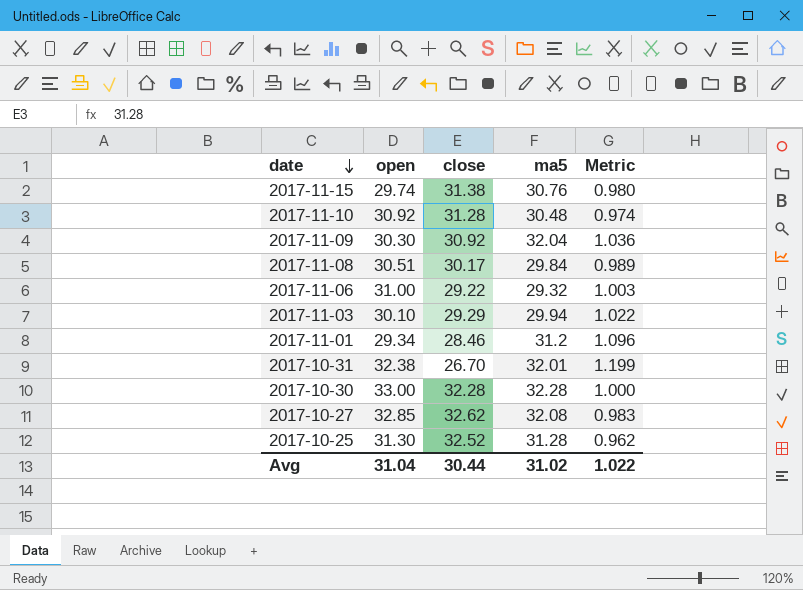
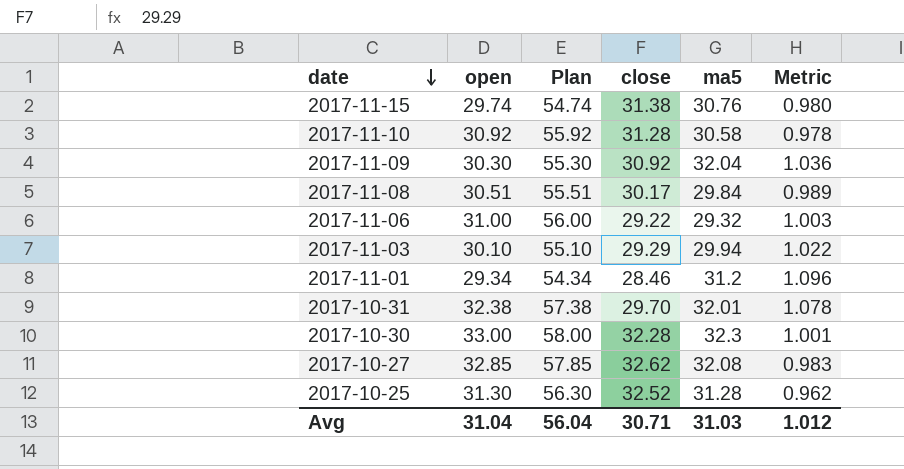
column Plan | formula: none -> [open] + 25
2017-11-10 | ma5: 30.48 -> 30.58
2017-11-10 | Metric: 0.974 -> 0.978
2017-10-31 | close: 26.70 -> 29.70
2017-10-31 | Metric: 1.199 -> 1.078
2017-10-30 | ma5: 32.28 -> 32.3
2017-10-30 | Metric: 1.000 -> 1.001
Avg | close: 30.44 -> 30.71
Avg | ma5: 31.02 -> 31.03
Avg | Metric: 1.022 -> 1.012

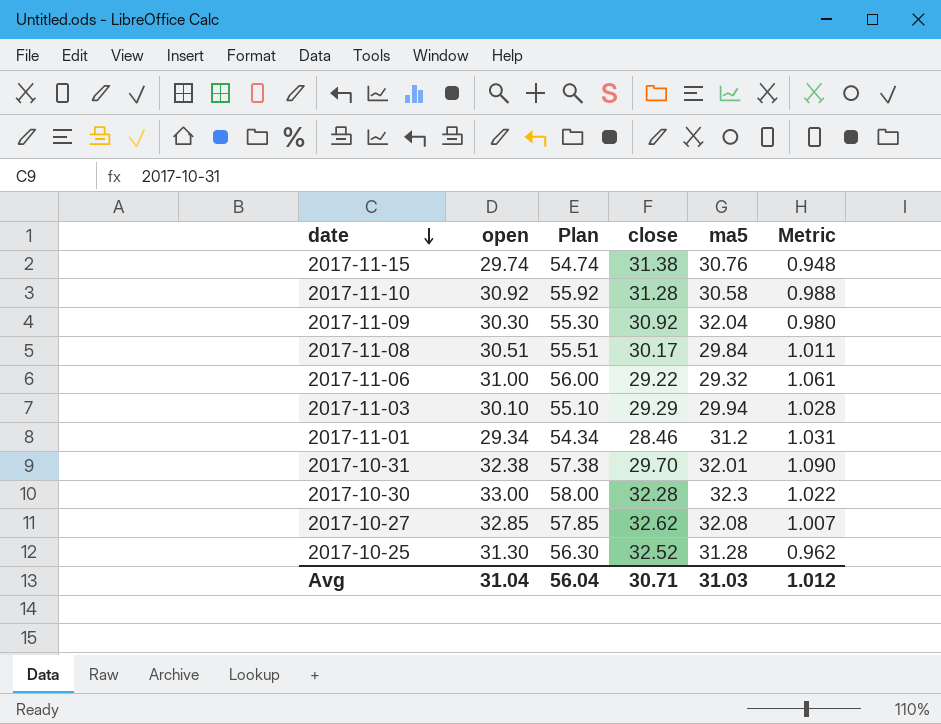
column Metric | formula: [ma5] / [close] -> [open] / [close]

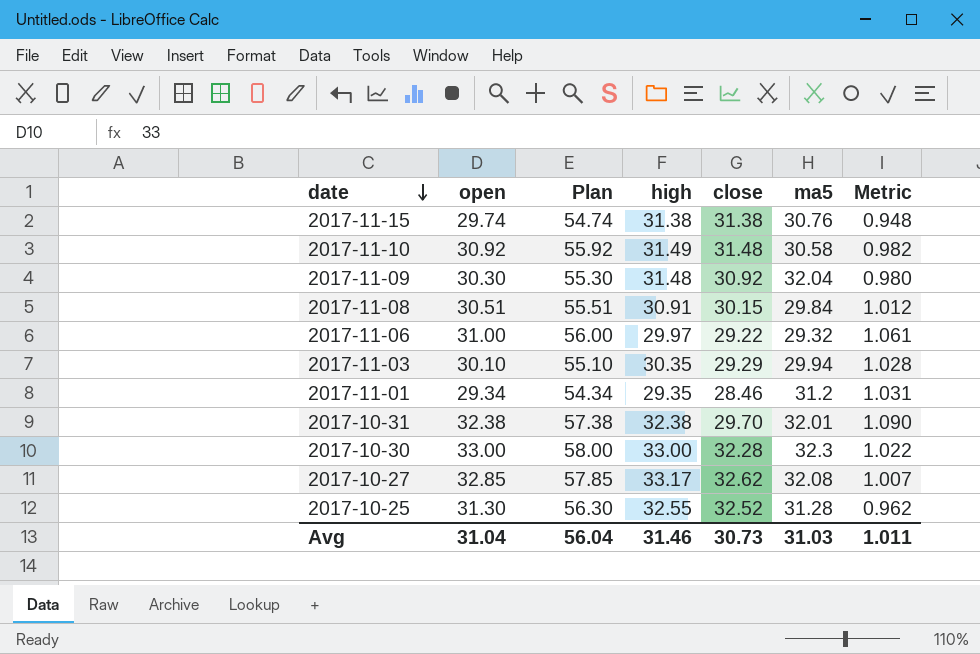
column high | position: none -> 4
2017-11-10 | close: 31.28 -> 31.48
2017-11-10 | Metric: 0.988 -> 0.982
2017-11-08 | close: 30.17 -> 30.15
2017-11-08 | Metric: 1.011 -> 1.012
Avg | close: 30.71 -> 30.73
Avg | Metric: 1.012 -> 1.011

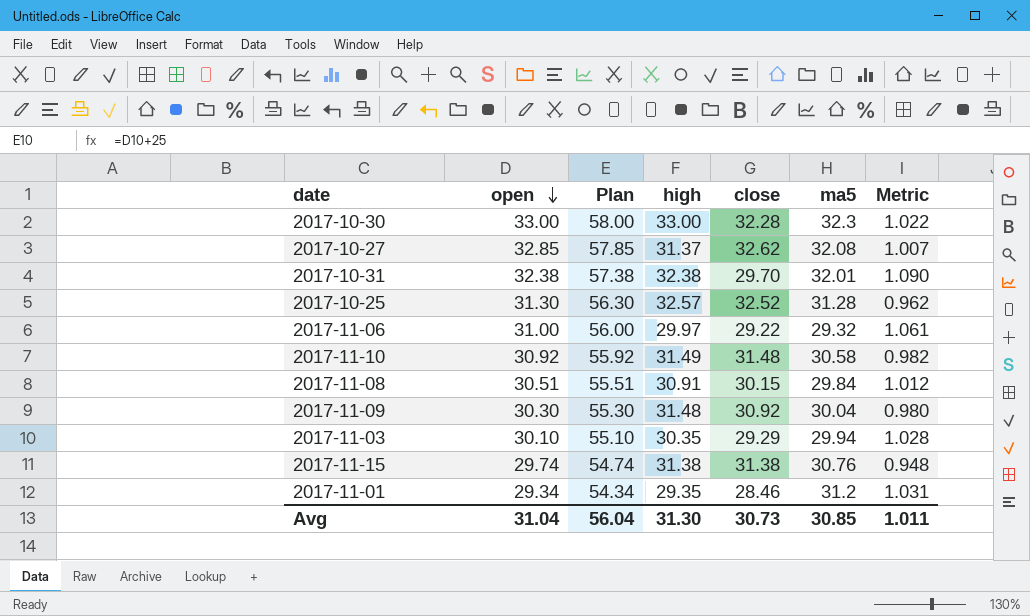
row order: date descending -> open descending
2017-10-27 | high: 33.17 -> 31.37
2017-10-25 | high: 32.55 -> 32.57
2017-11-09 | ma5: 32.04 -> 30.04
Avg | high: 31.46 -> 31.30
Avg | ma5: 31.03 -> 30.85

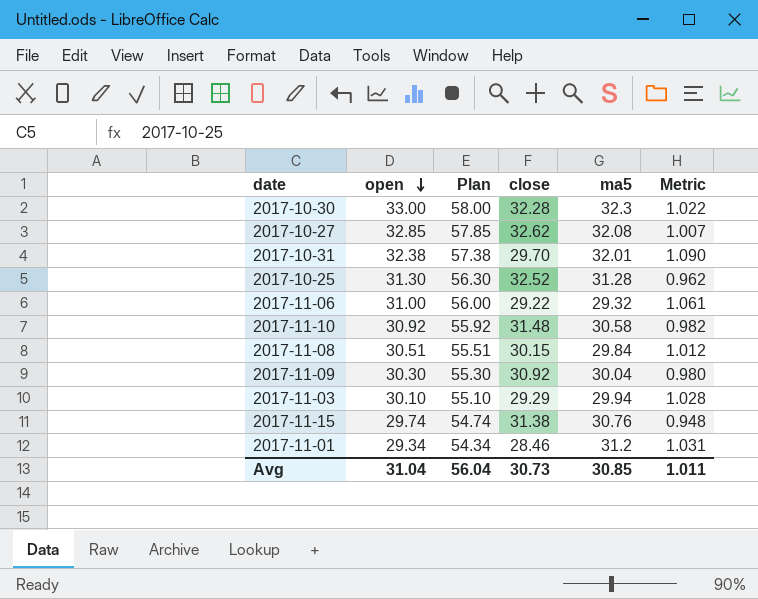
column high | position: 4 -> none

